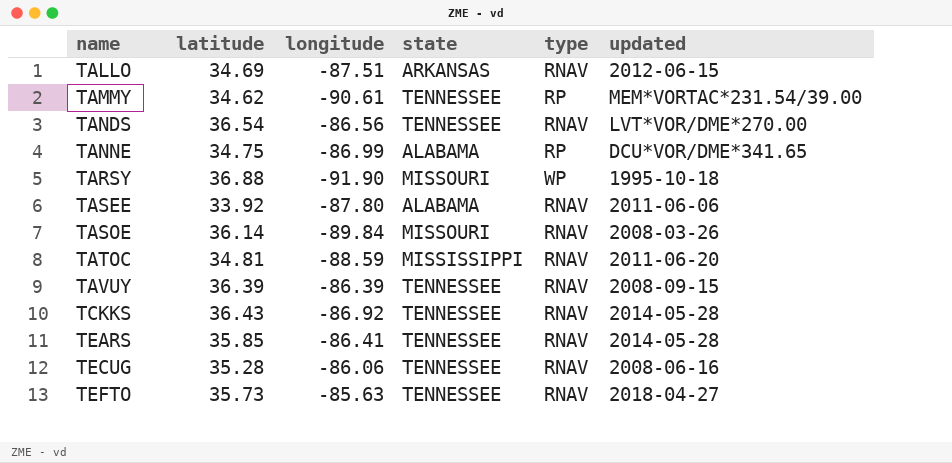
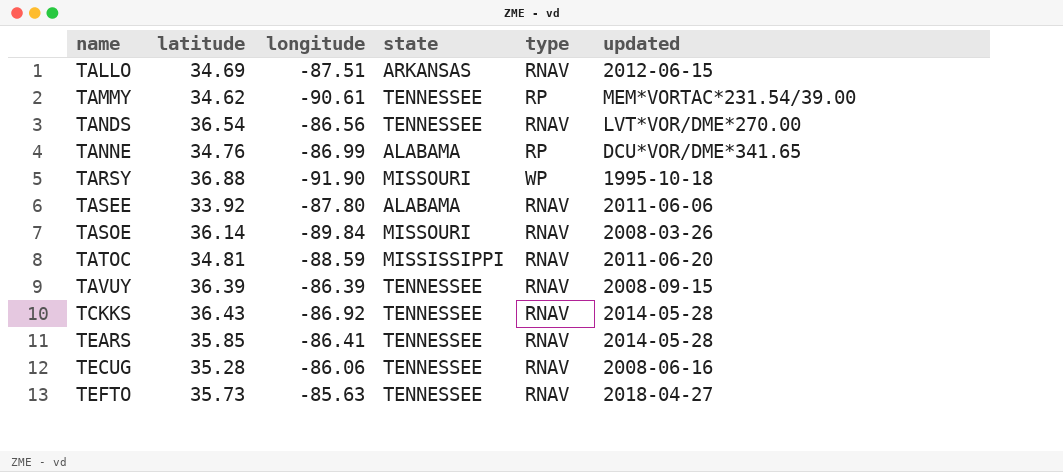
TANNE | latitude: 34.75 -> 34.76

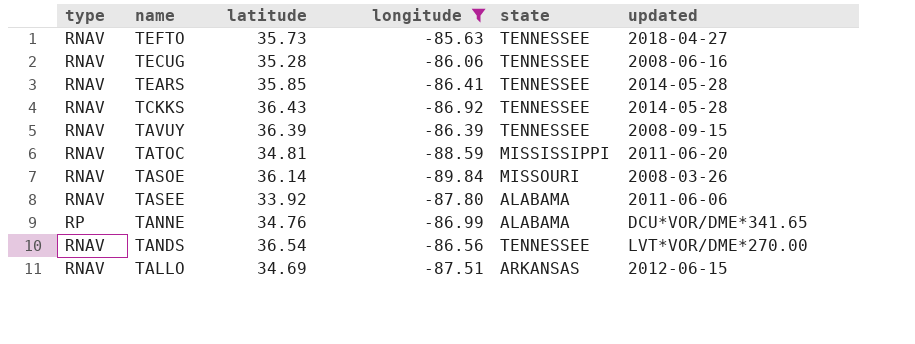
filter: none -> longitude >= -89.84
row order: name ascending -> name descending
column type | position: 5 -> 1

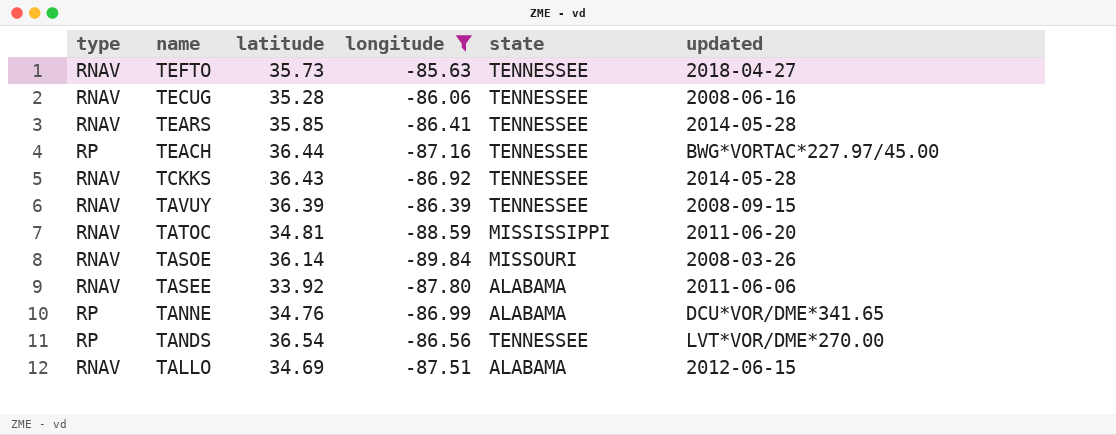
row TEACH: none -> RP | 36.44 | -87.16 | TENNESSEE | BWG*VORTAC*227.97/45.00
TANDS | type: RNAV -> RP
TALLO | state: ARKANSAS -> ALABAMA

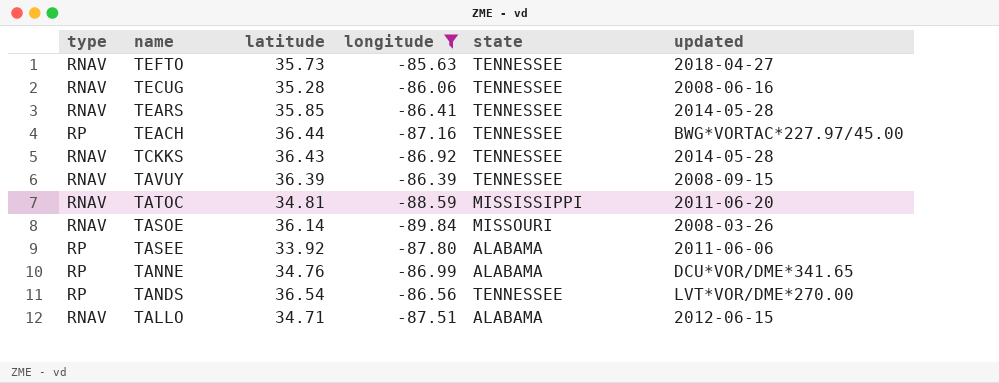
TASEE | type: RNAV -> RP
TALLO | latitude: 34.69 -> 34.71

